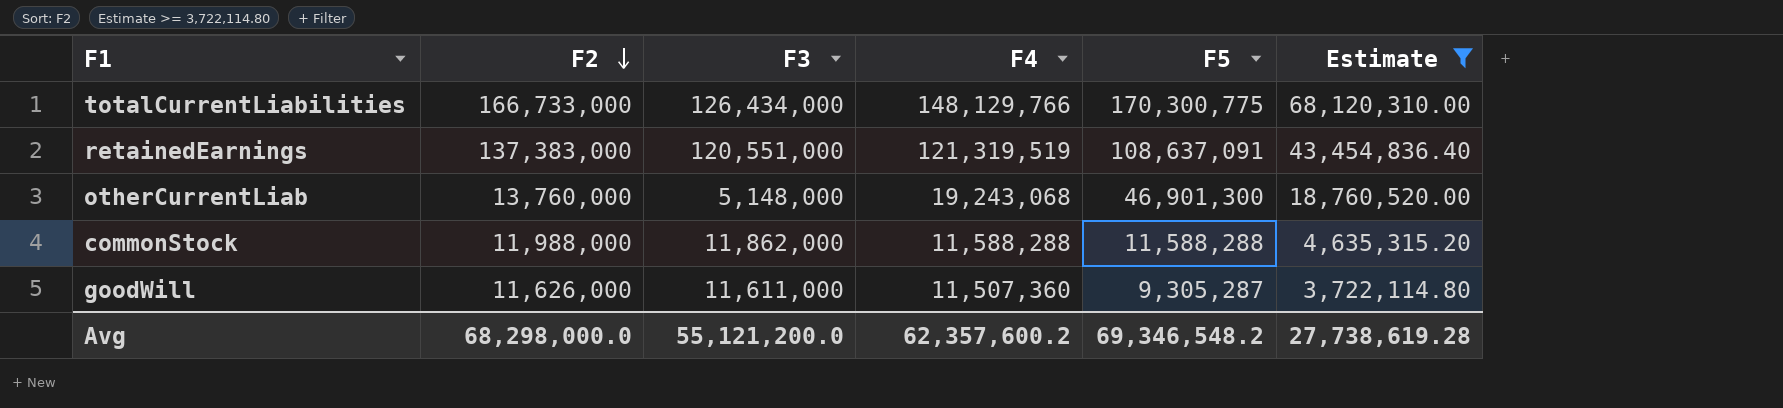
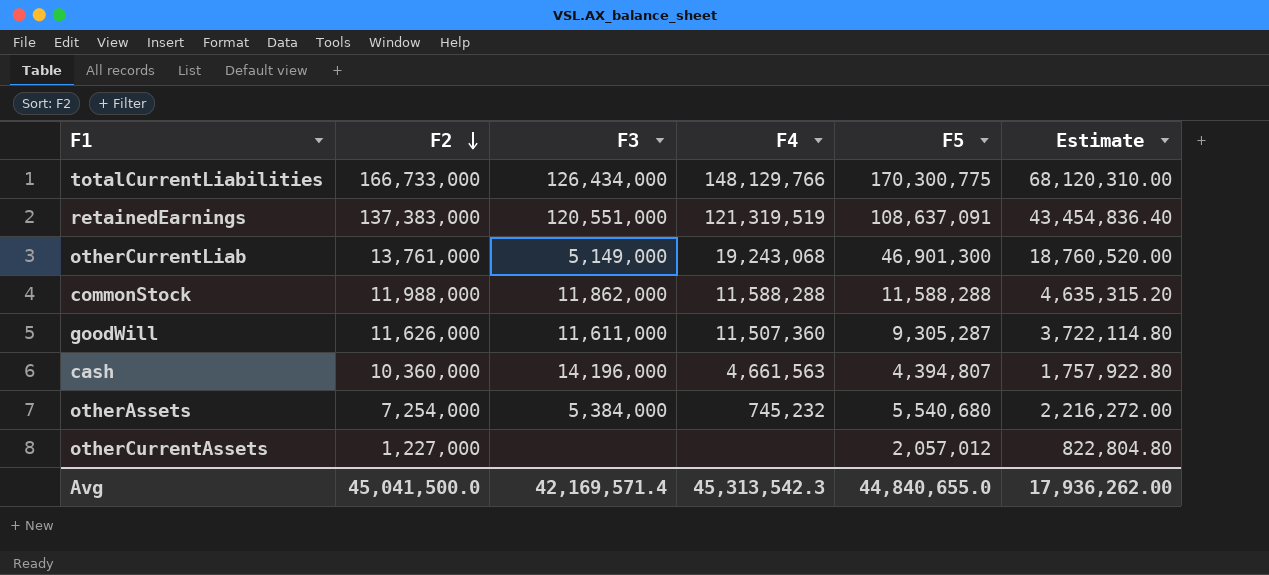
filter: Estimate >= 3,722,114.80 -> none
otherCurrentLiab | F2: 13,760,000 -> 13,761,000
otherCurrentLiab | F3: 5,148,000 -> 5,149,000
Avg | F2: 68,298,000.0 -> 45,041,500.0
Avg | F3: 55,121,200.0 -> 42,169,571.4
Avg | F4: 62,357,600.2 -> 45,313,542.3
Avg | F5: 69,346,548.2 -> 44,840,655.0
Avg | Estimate: 27,738,619.28 -> 17,936,262.00

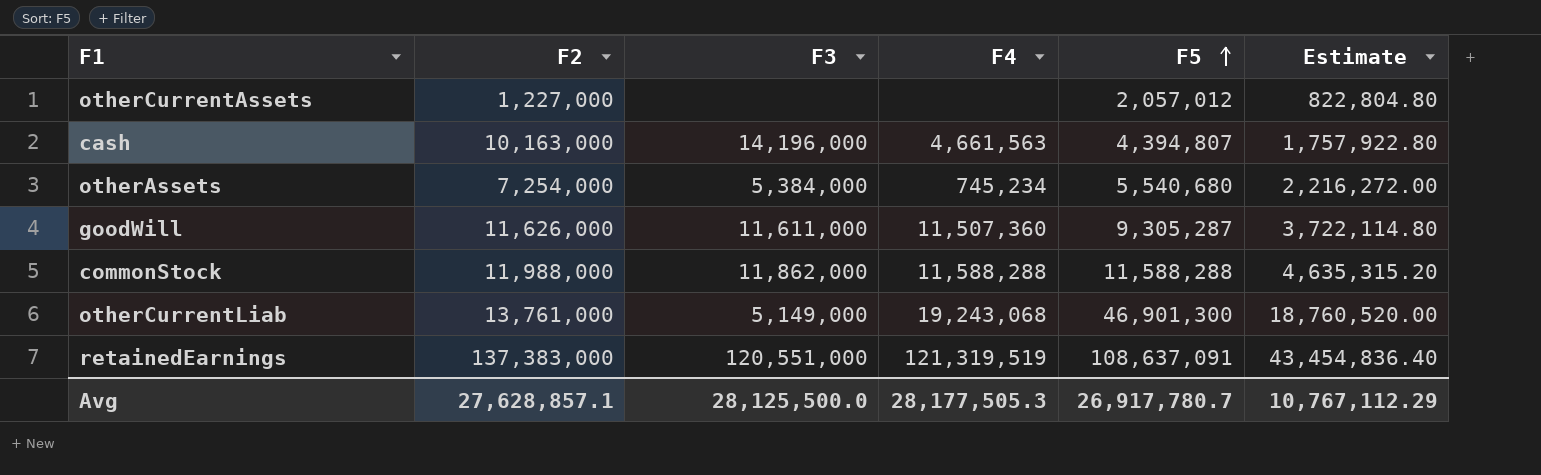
row order: F2 descending -> F5 ascending
row totalCurrentLiabilities: 166,733,000 | 126,434,000 | 148,129,766 | 170,300,775 | 68,120,310.00 -> none
cash | F2: 10,360,000 -> 10,163,000
otherAssets | F4: 745,232 -> 745,234
Avg | F2: 45,041,500.0 -> 27,628,857.1
Avg | F3: 42,169,571.4 -> 28,125,500.0
Avg | F4: 45,313,542.3 -> 28,177,505.3
Avg | F5: 44,840,655.0 -> 26,917,780.7
Avg | Estimate: 17,936,262.00 -> 10,767,112.29

